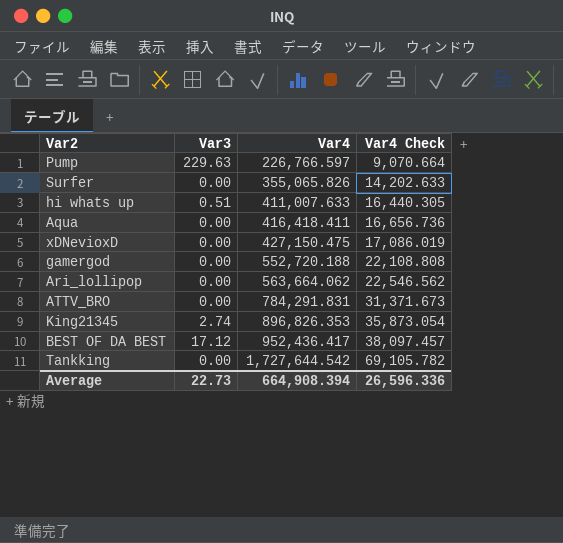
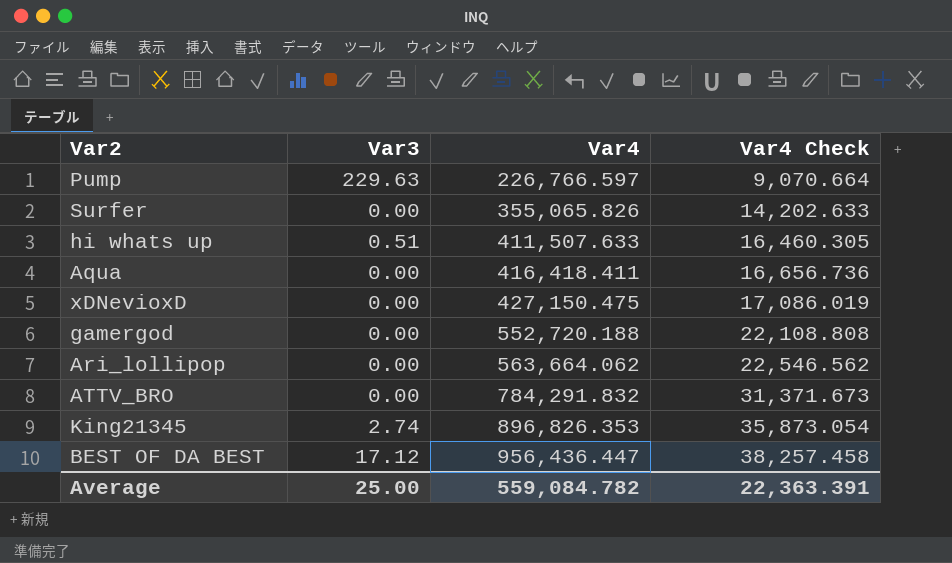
row Tankking: 0.00 | 1,727,644.542 | 69,105.782 -> none
hi whats up | Var4: 411,007.633 -> 411,507.633
hi whats up | Var4 Check: 16,440.305 -> 16,460.305
ATTV_BRO | Var4: 784,291.831 -> 784,291.832
BEST OF DA BEST | Var4: 952,436.417 -> 956,436.447
BEST OF DA BEST | Var4 Check: 38,097.457 -> 38,257.458
Average | Var3: 22.73 -> 25.00
Average | Var4: 664,908.394 -> 559,084.782
Average | Var4 Check: 26,596.336 -> 22,363.391

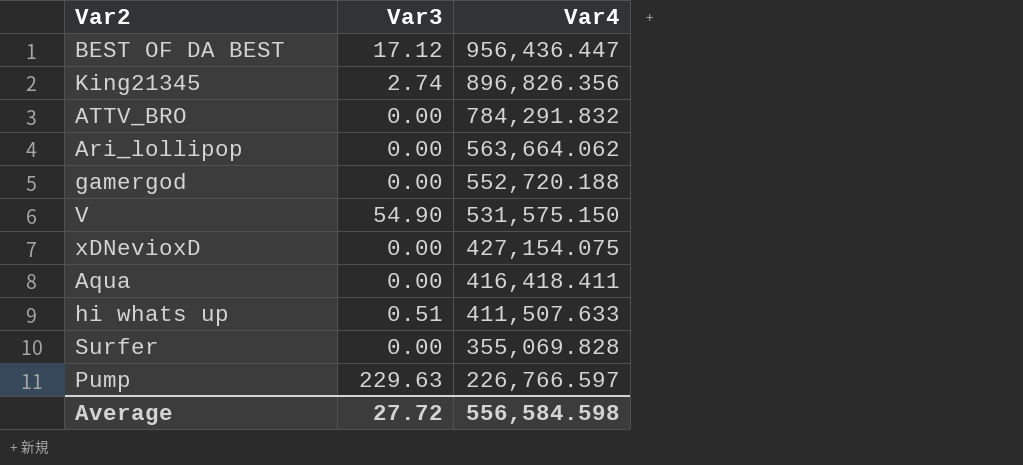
row order: Var4 ascending -> Var4 descending
column Var4 Check | formula: [Var4] * 0.04 -> none
King21345 | Var4: 896,826.353 -> 896,826.356
row V: none -> 54.90 | 531,575.150
xDNevioxD | Var4: 427,150.475 -> 427,154.075
Surfer | Var4: 355,065.826 -> 355,069.828
Average | Var3: 25.00 -> 27.72
Average | Var4: 559,084.782 -> 556,584.598

